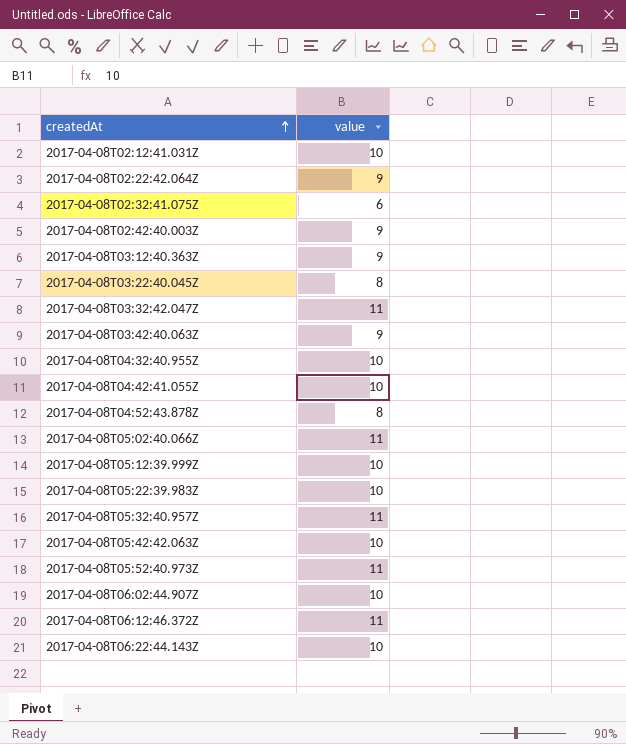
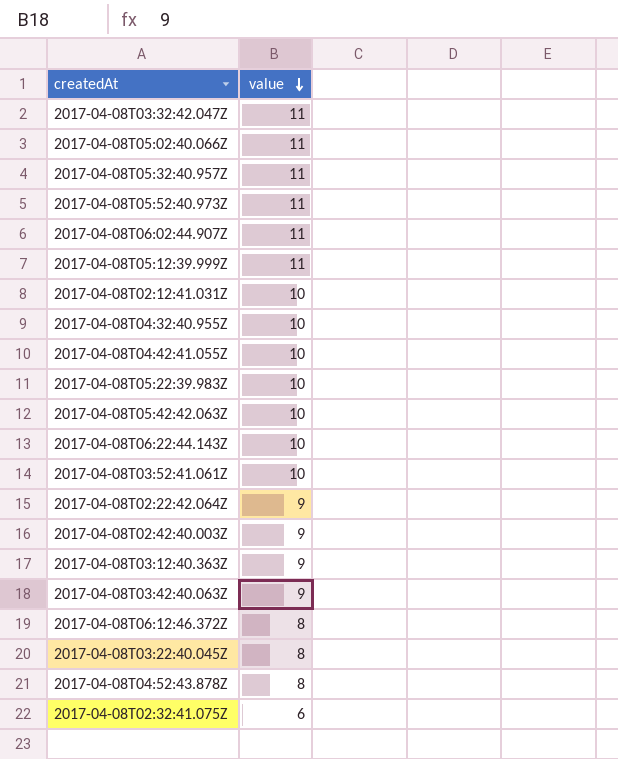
row order: createdAt ascending -> value descending
2017-04-08T06:02:44.907Z | value: 10 -> 11
2017-04-08T05:12:39.999Z | value: 10 -> 11
row 2017-04-08T03:52:41.061Z: none -> 10
2017-04-08T06:12:46.372Z | value: 11 -> 8

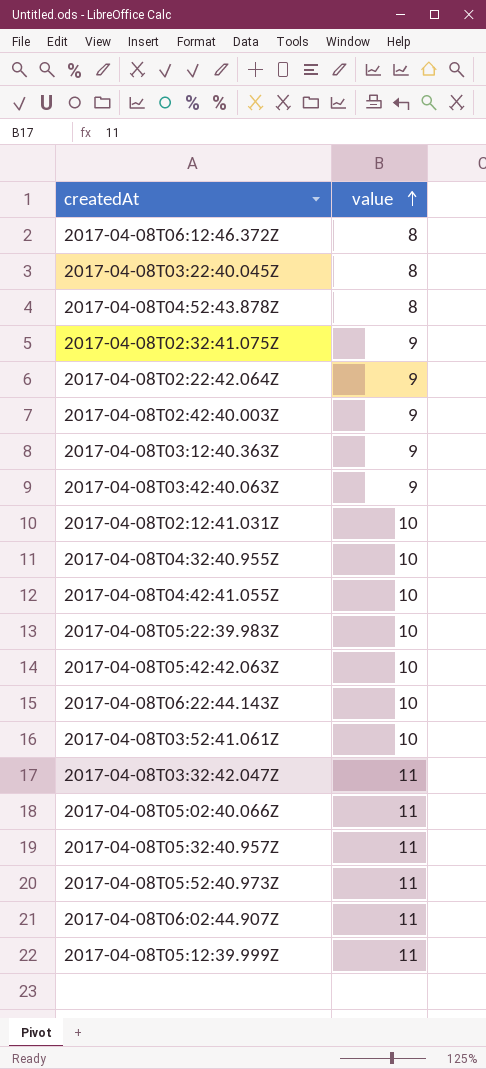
row order: value descending -> value ascending
2017-04-08T02:32:41.075Z | value: 6 -> 9

